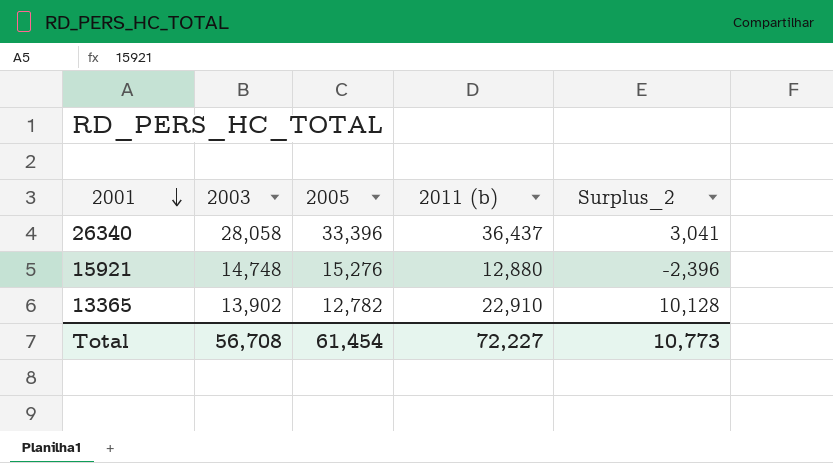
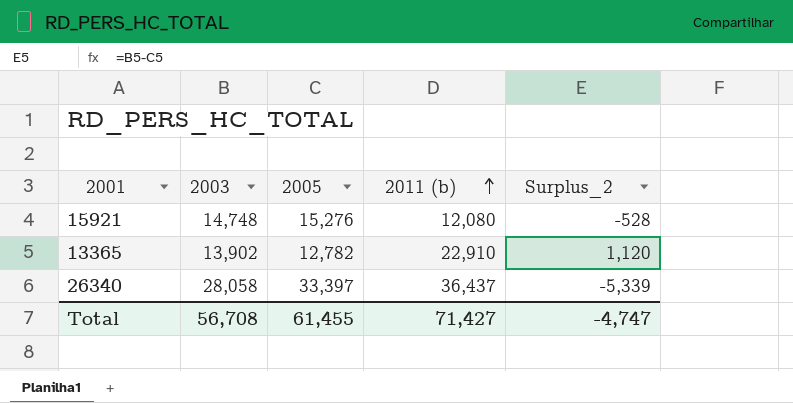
row order: 2001 descending -> 2011 (b) ascending
column Surplus_2 | formula: [2011 (b)] - [2005] -> [2003] - [2005]
15921 | 2011 (b): 12,880 -> 12,080
26340 | 2005: 33,396 -> 33,397
Total | 2005: 61,454 -> 61,455
Total | 2011 (b): 72,227 -> 71,427
Total | Surplus_2: 10,773 -> -4,747

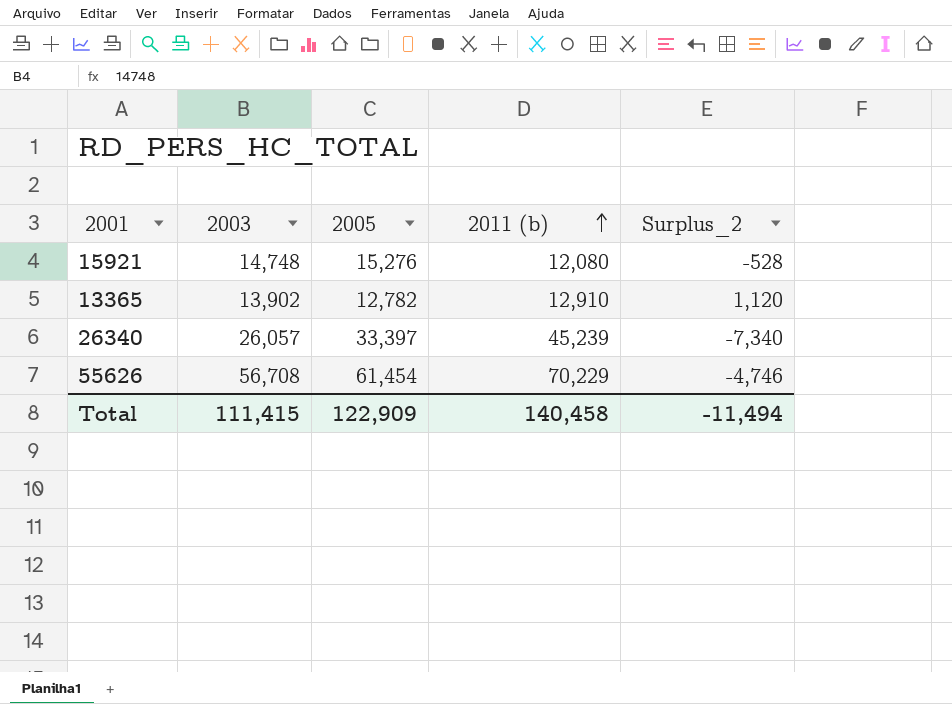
13365 | 2011 (b): 22,910 -> 12,910
26340 | 2003: 28,058 -> 26,057
26340 | 2011 (b): 36,437 -> 45,239
26340 | Surplus_2: -5,339 -> -7,340
row 55626: none -> 56,708 | 61,454 | 70,229 | -4,746
Total | 2003: 56,708 -> 111,415
Total | 2005: 61,455 -> 122,909
Total | 2011 (b): 71,427 -> 140,458
Total | Surplus_2: -4,747 -> -11,494

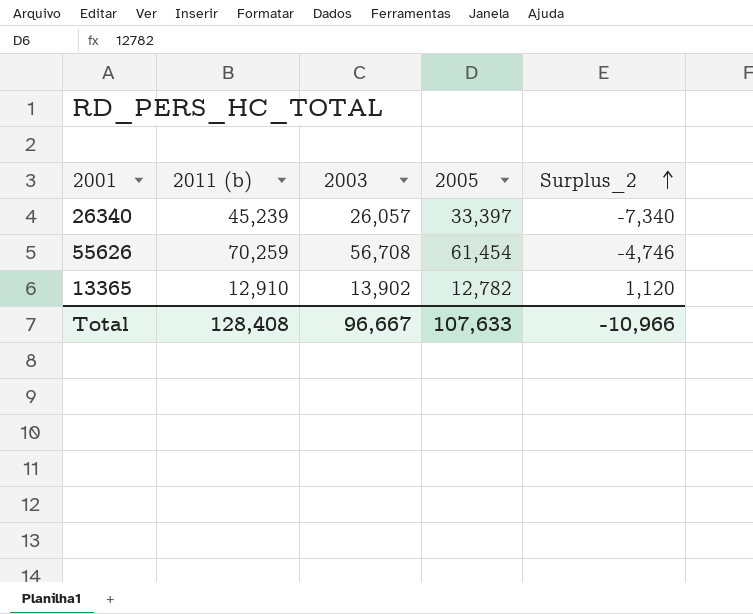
row order: 2011 (b) ascending -> Surplus_2 ascending
column 2011 (b) | position: 4 -> 2
row 15921: 14,748 | 15,276 | 12,080 | -528 -> none
55626 | 2011 (b): 70,229 -> 70,259
Total | 2011 (b): 140,458 -> 128,408
Total | 2003: 111,415 -> 96,667
Total | 2005: 122,909 -> 107,633
Total | Surplus_2: -11,494 -> -10,966

